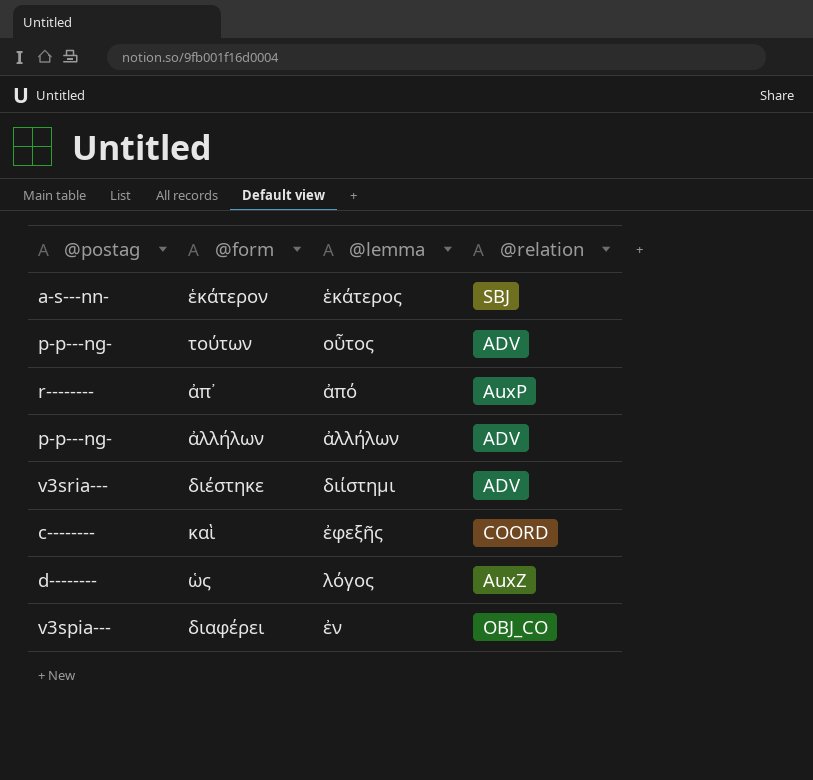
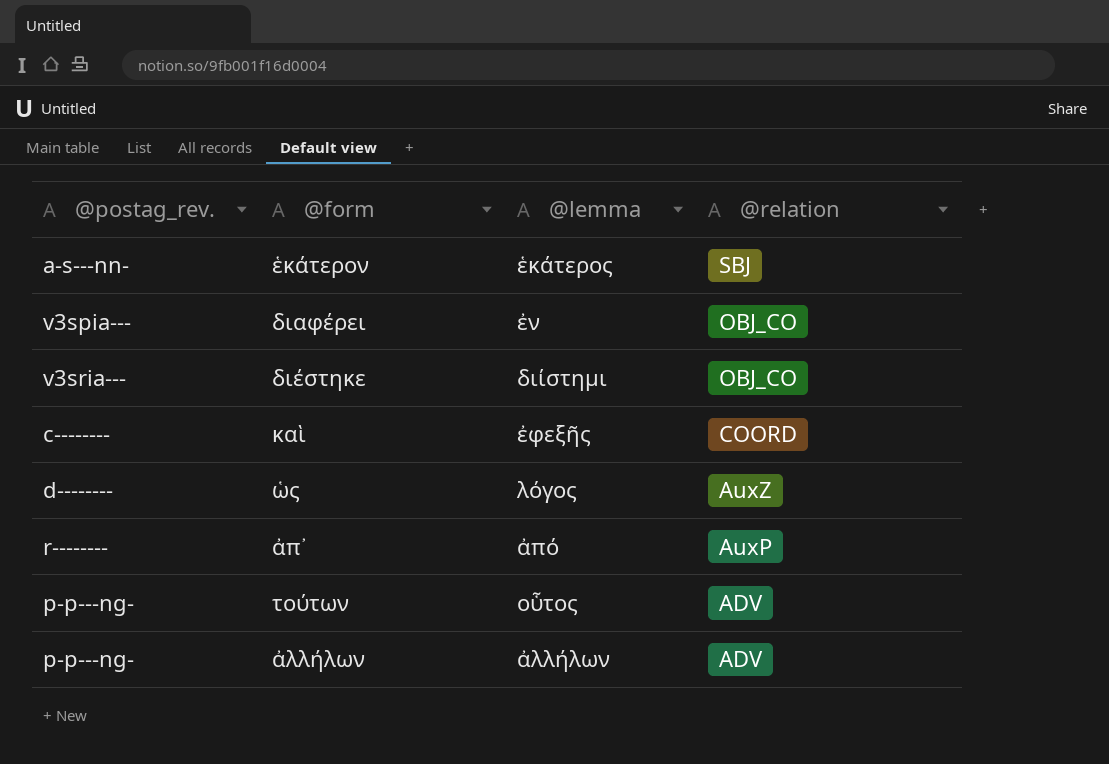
row order: none -> @relation descending
column name: @postag -> @postag_rev.
διέστηκε | @relation: ADV -> OBJ_CO

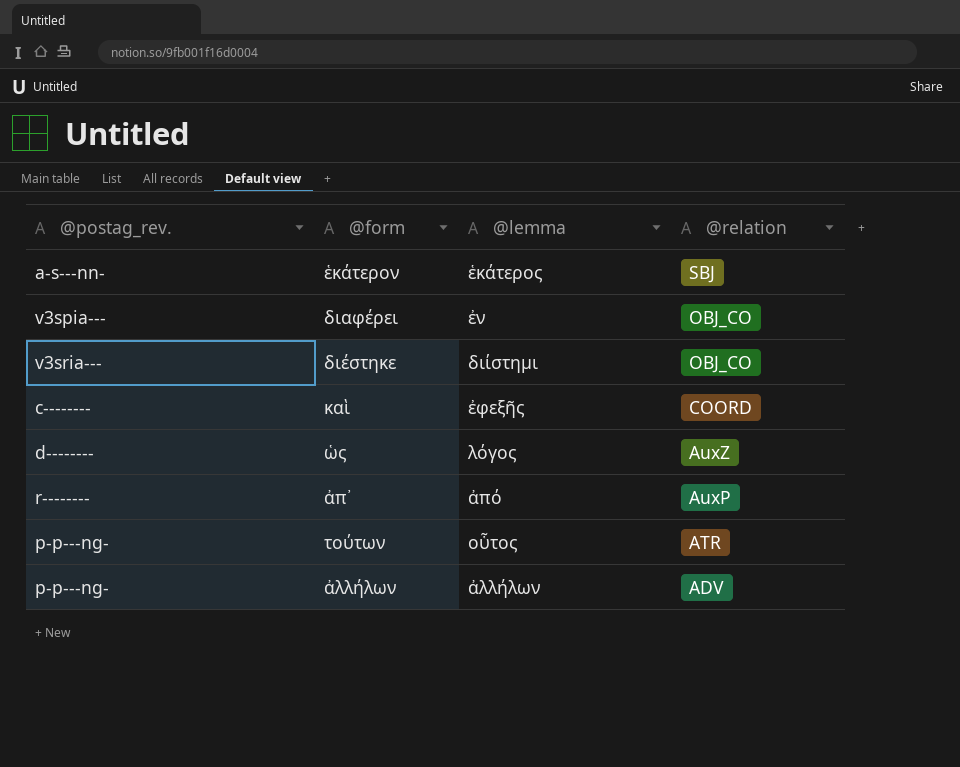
τούτων | @relation: ADV -> ATR

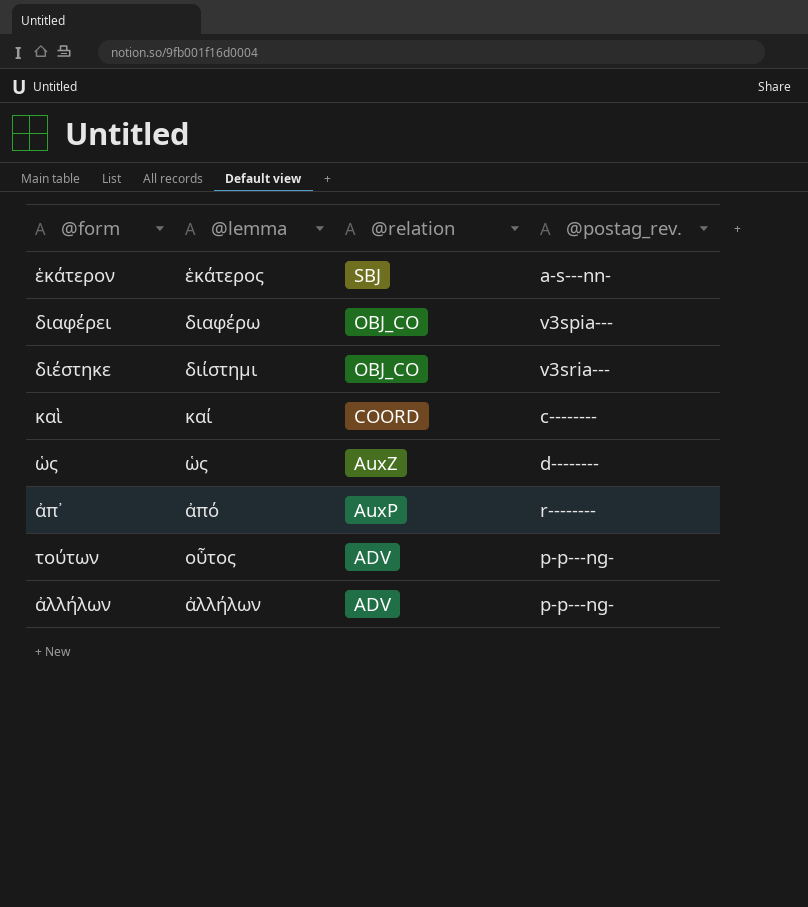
column @postag_rev. | position: 1 -> 4
διαφέρει | @lemma: ἐν -> διαφέρω
καὶ | @lemma: ἐφεξῆς -> καί
ὡς | @lemma: λόγος -> ὡς
τούτων | @relation: ATR -> ADV

